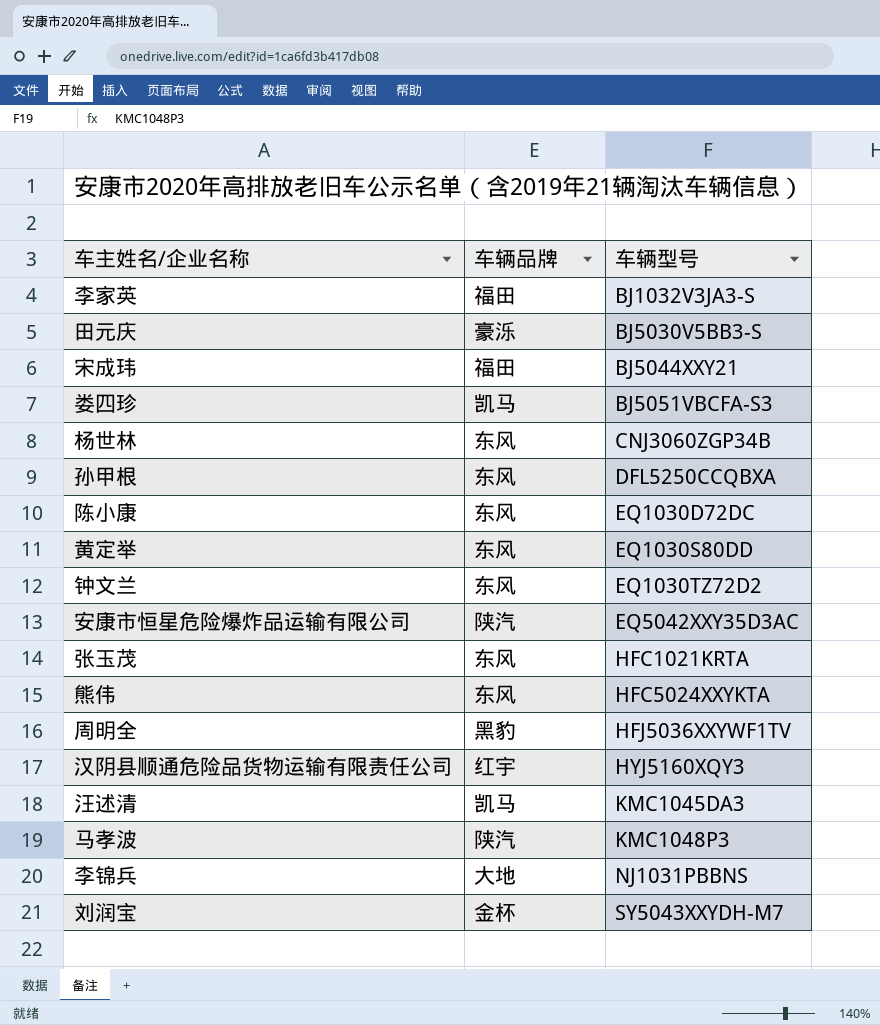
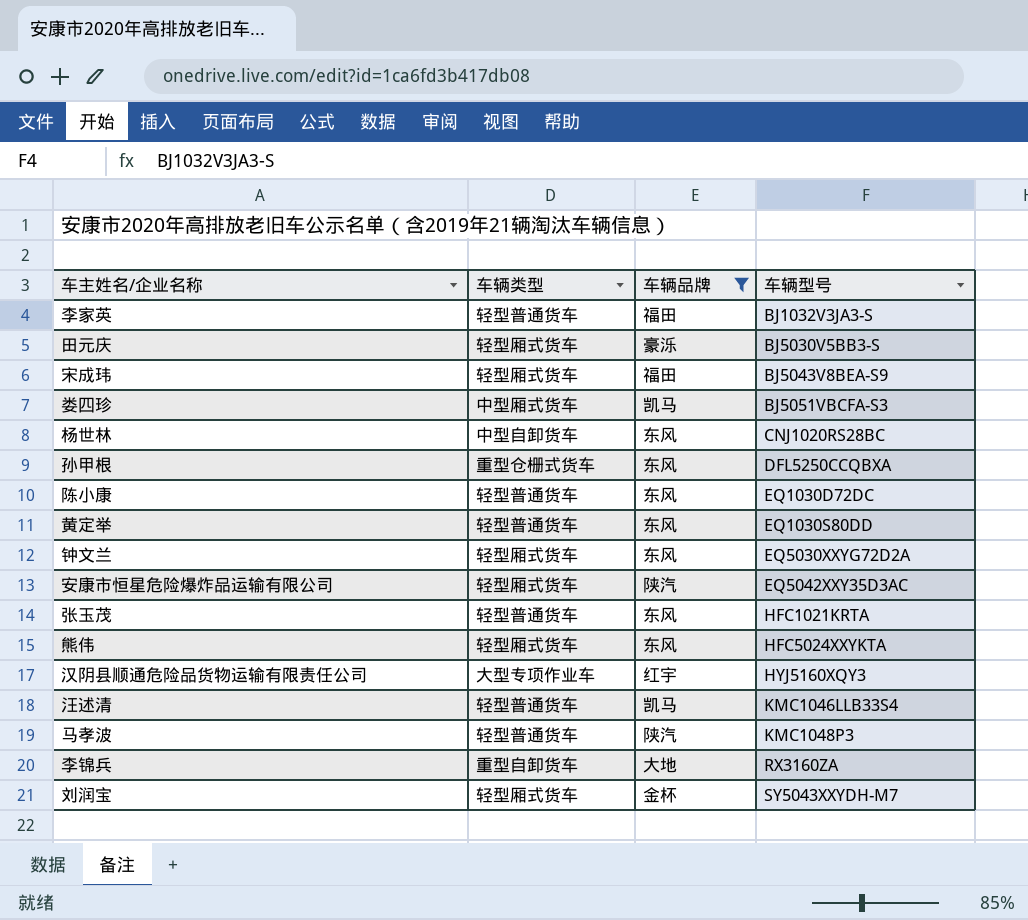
filter: none -> 车辆品牌 != 黑豹
column 车辆类型 | position: none -> 2
宋成玮 | 车辆型号: BJ5044XXY21 -> BJ5043V8BEA-S9
杨世林 | 车辆型号: CNJ3060ZGP34B -> CNJ1020RS28BC
钟文兰 | 车辆型号: EQ1030TZ72D2 -> EQ5030XXYG72D2A
汪述清 | 车辆型号: KMC1045DA3 -> KMC1046LLB33S4
李锦兵 | 车辆型号: NJ1031PBBNS -> RX3160ZA

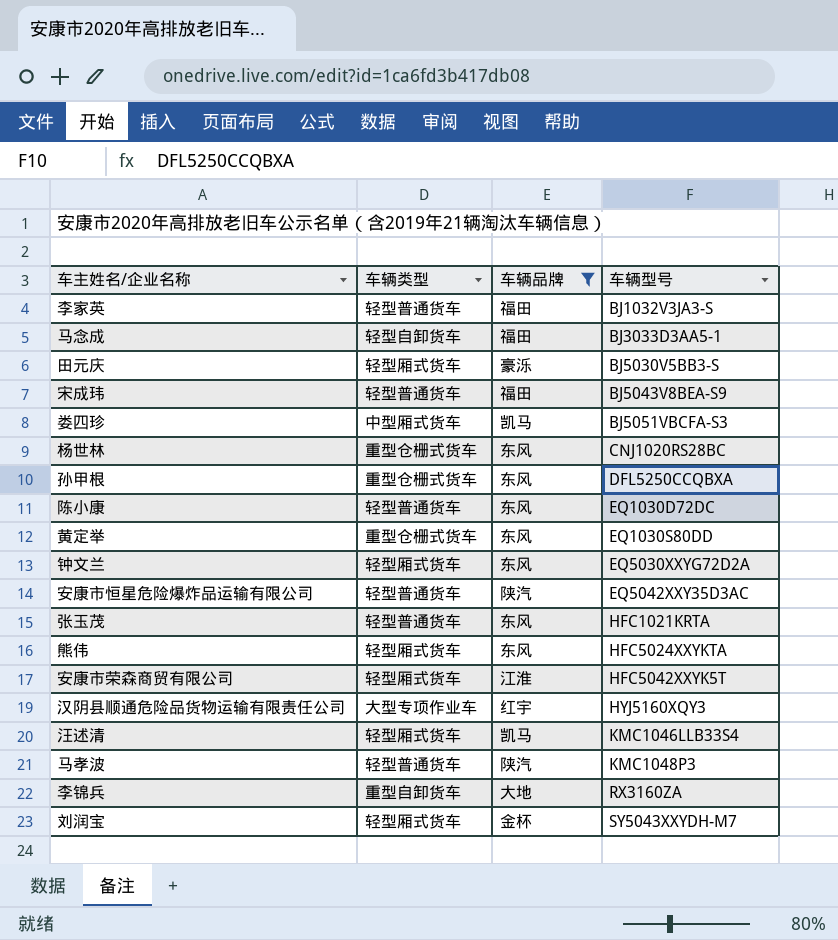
row 马念成: none -> 轻型自卸货车 | 福田 | BJ3033D3AA5-1
宋成玮 | 车辆类型: 轻型厢式货车 -> 轻型普通货车
杨世林 | 车辆类型: 中型自卸货车 -> 重型仓栅式货车
黄定举 | 车辆类型: 轻型普通货车 -> 重型仓栅式货车
安康市恒星危险爆炸品运输有限公司 | 车辆类型: 轻型厢式货车 -> 轻型普通货车
row 安康市荣森商贸有限公司: none -> 轻型厢式货车 | 江淮 | HFC5042XXYK5T
汪述清 | 车辆类型: 轻型普通货车 -> 轻型厢式货车

